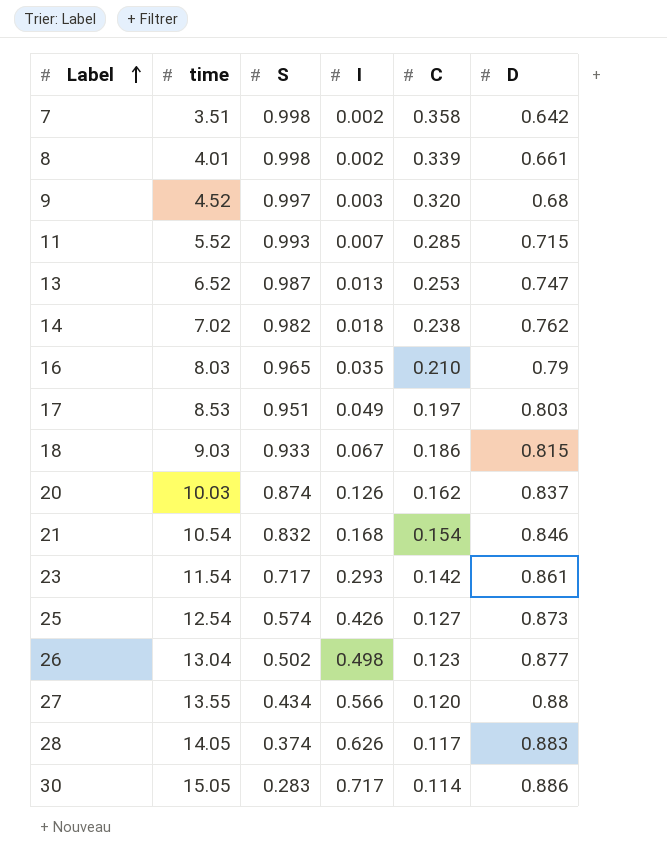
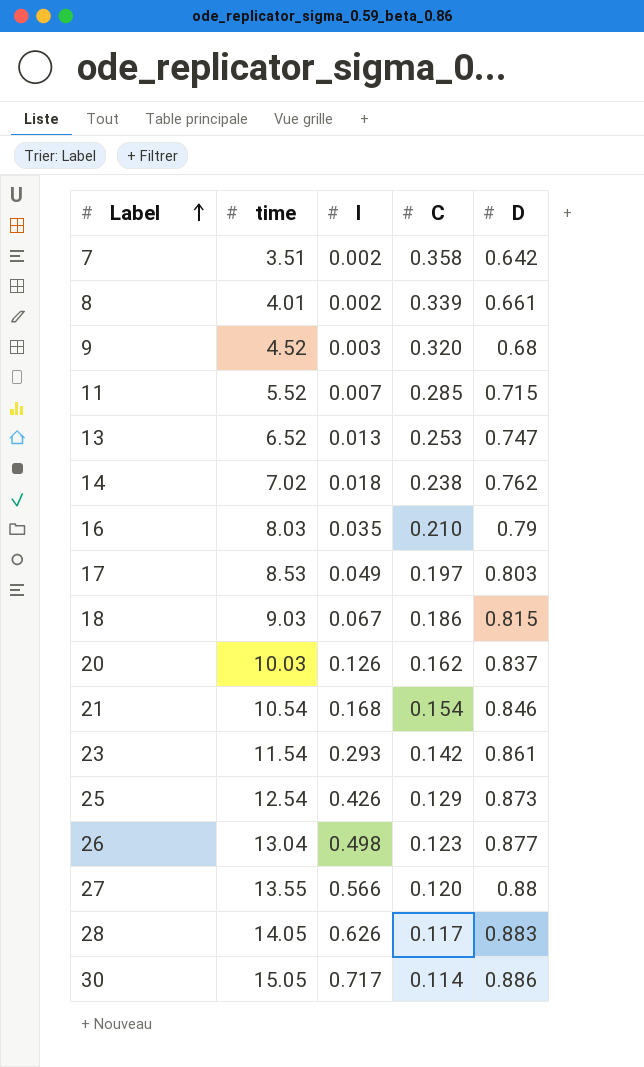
column S | position: 3 -> none
25 | C: 0.127 -> 0.129

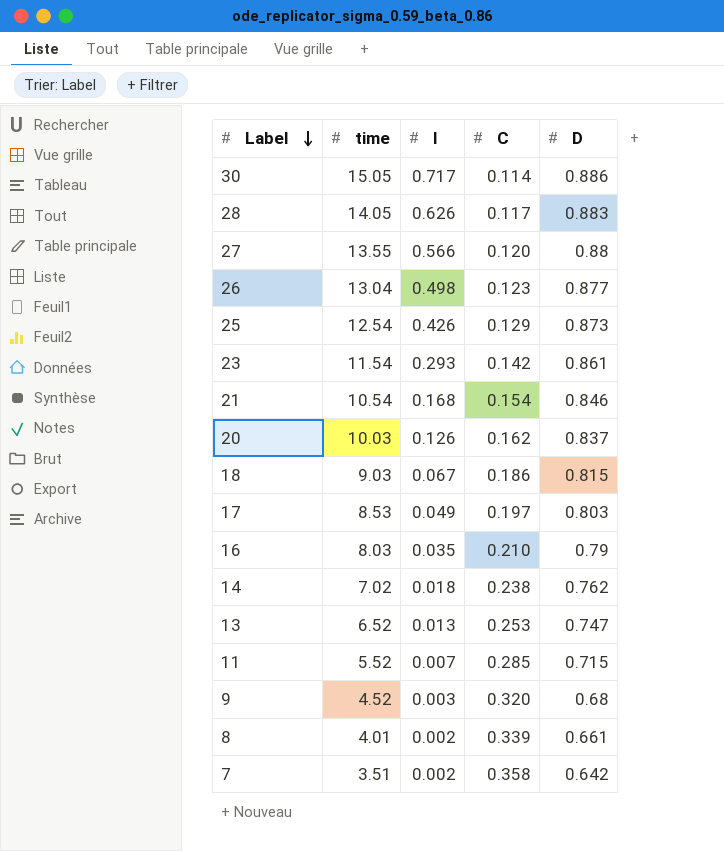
row order: Label ascending -> Label descending

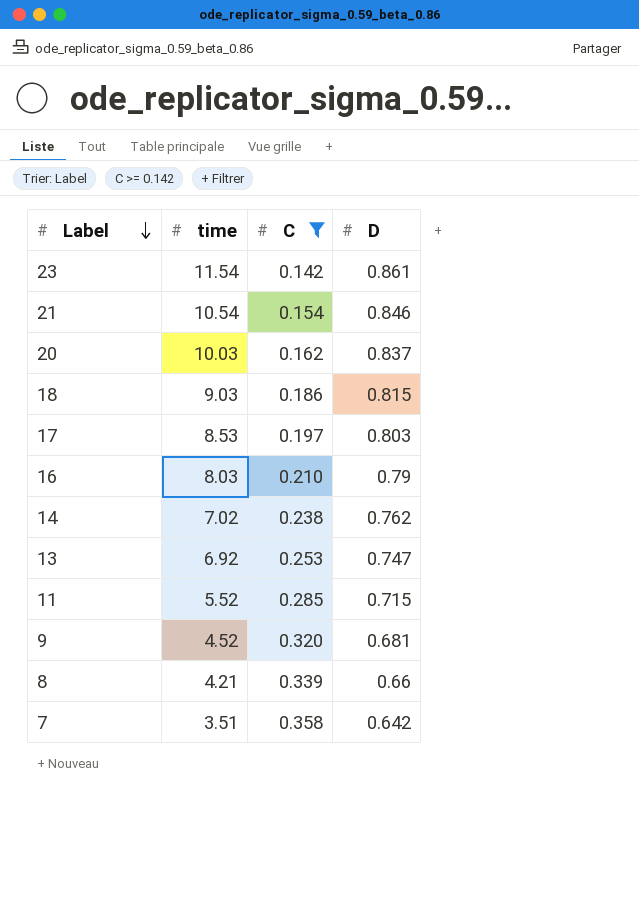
filter: none -> C >= 0.142
column I | position: 3 -> none
13 | time: 6.52 -> 6.92
9 | D: 0.68 -> 0.681
8 | time: 4.01 -> 4.21
8 | D: 0.661 -> 0.66

